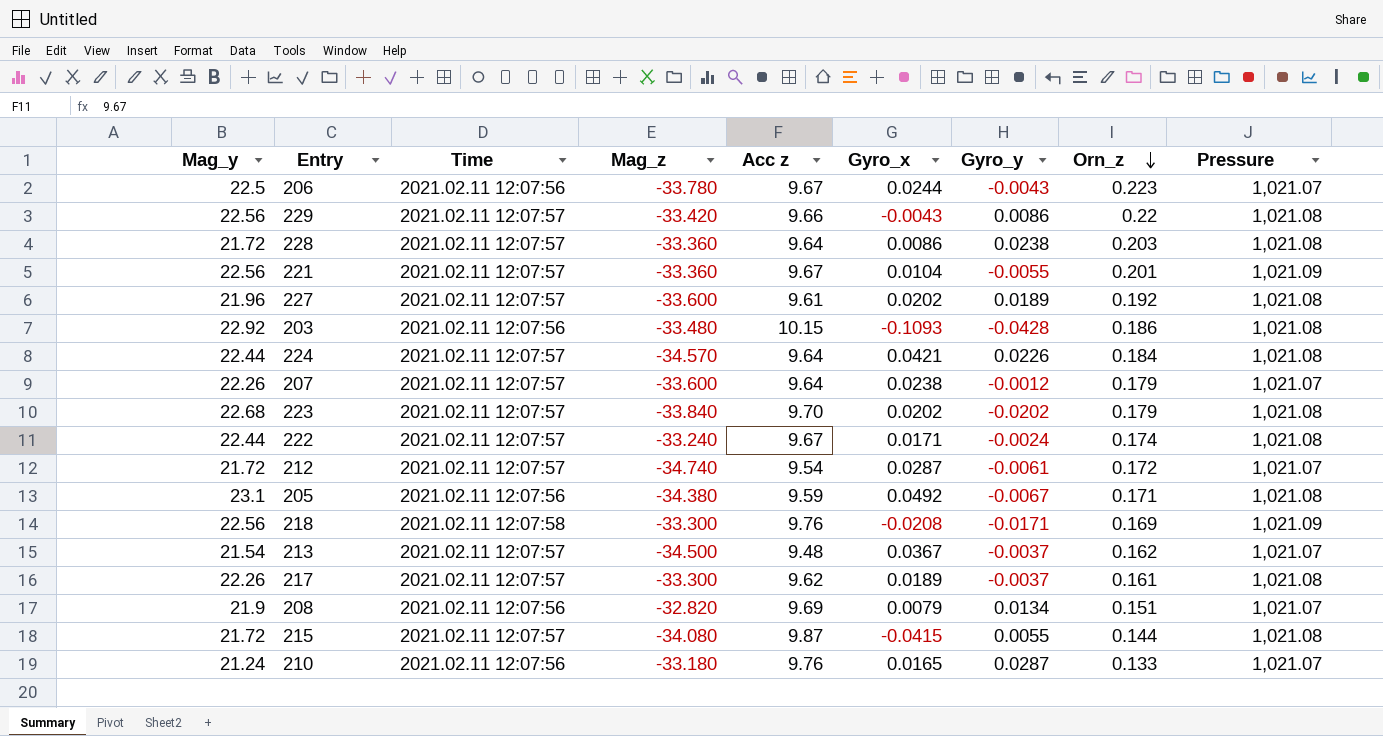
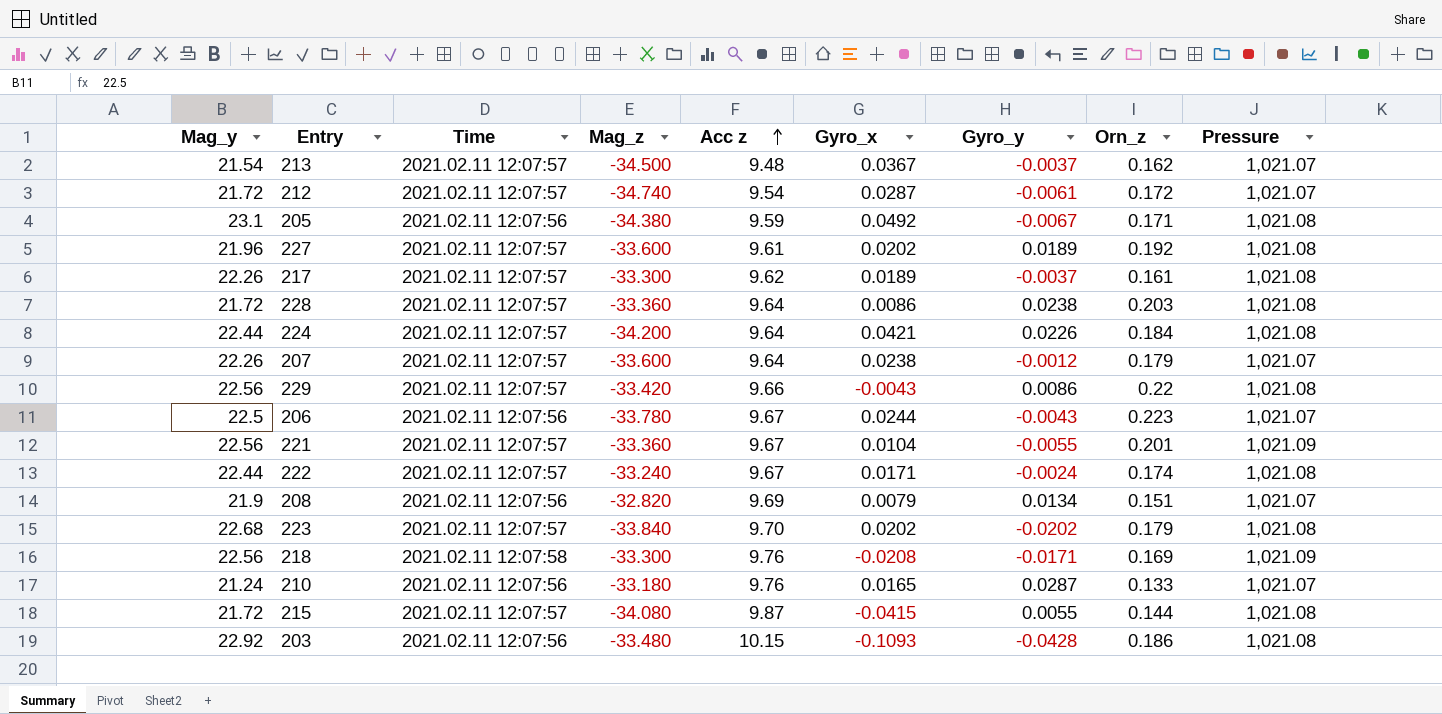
row order: Orn_z descending -> Acc z ascending
224 | Mag_z: -34.570 -> -34.200

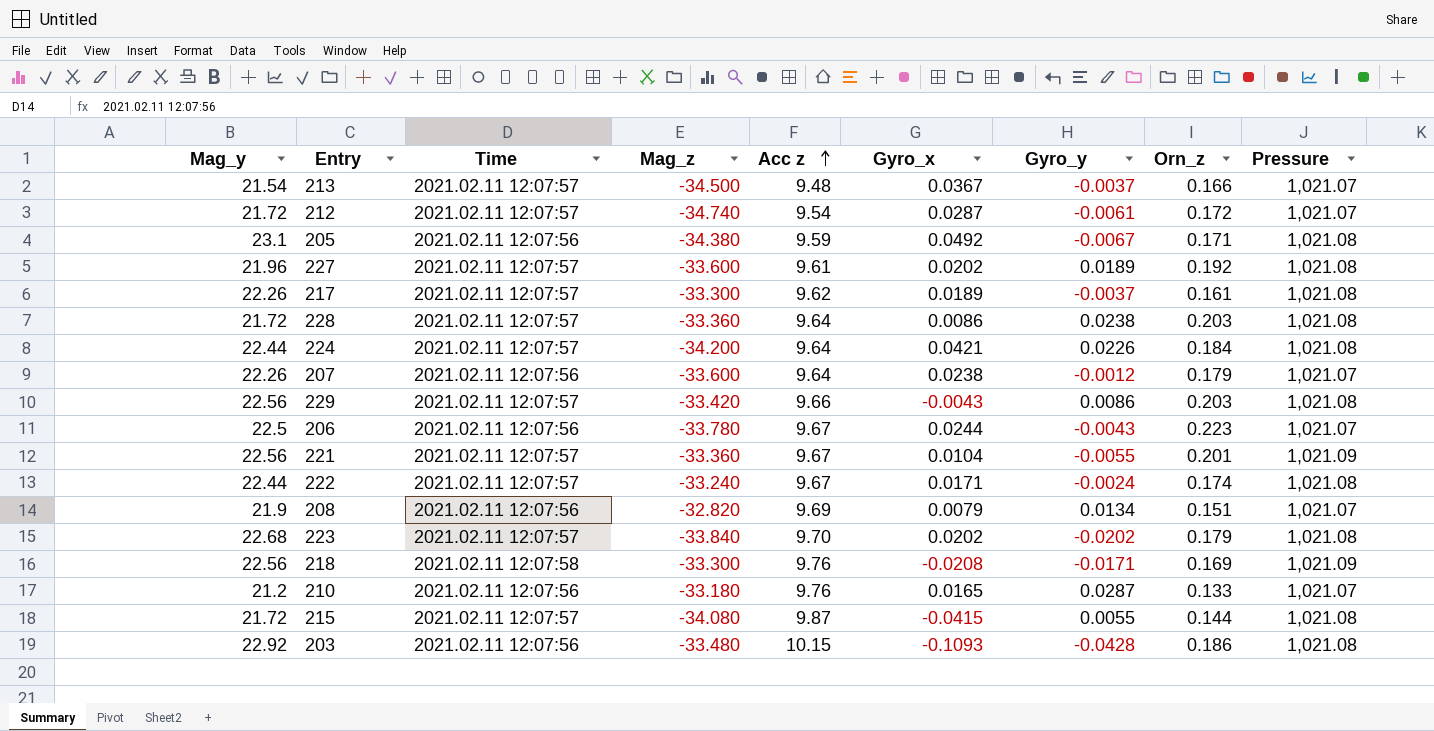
213 | Orn_z: 0.162 -> 0.166
207 | Time: 2021.02.11 12:07:57 -> 2021.02.11 12:07:56
229 | Orn_z: 0.22 -> 0.203
210 | Mag_y: 21.24 -> 21.2

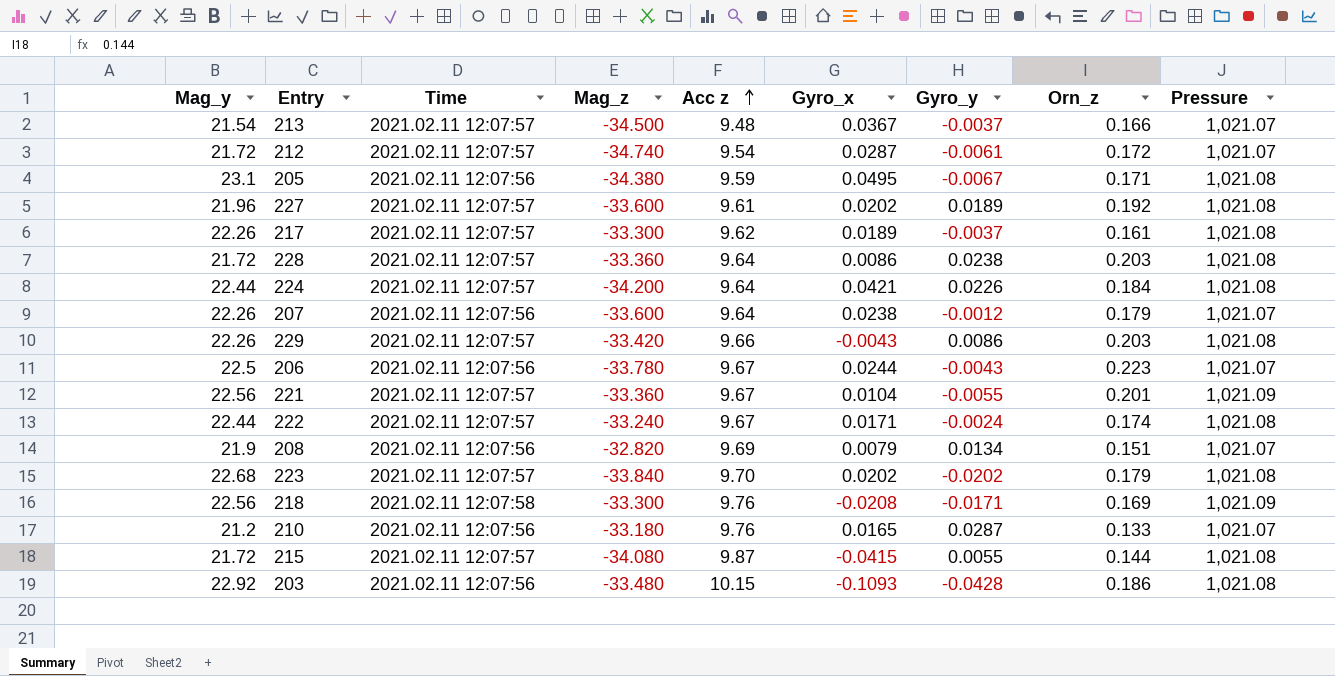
205 | Gyro_x: 0.0492 -> 0.0495
229 | Mag_y: 22.56 -> 22.26

